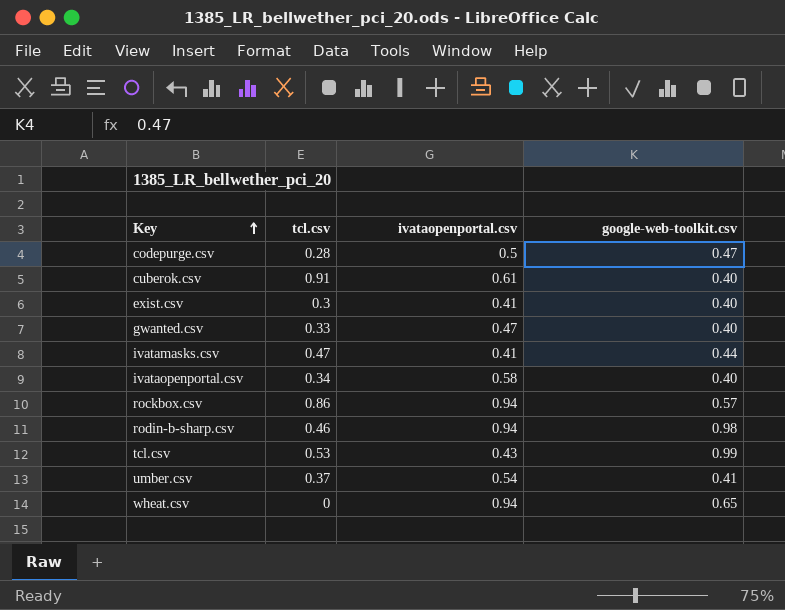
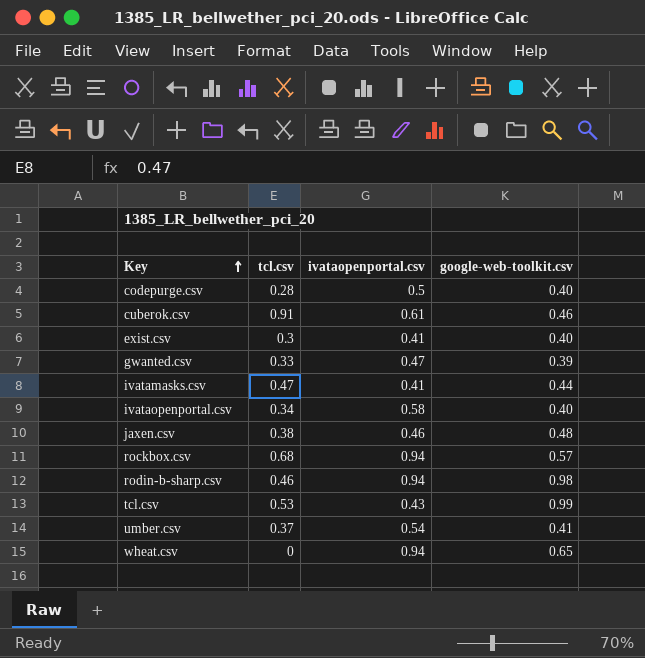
codepurge.csv | google-web-toolkit.csv: 0.47 -> 0.40
cuberok.csv | google-web-toolkit.csv: 0.40 -> 0.46
gwanted.csv | google-web-toolkit.csv: 0.40 -> 0.39
row jaxen.csv: none -> 0.38 | 0.46 | 0.48
rockbox.csv | tcl.csv: 0.86 -> 0.68

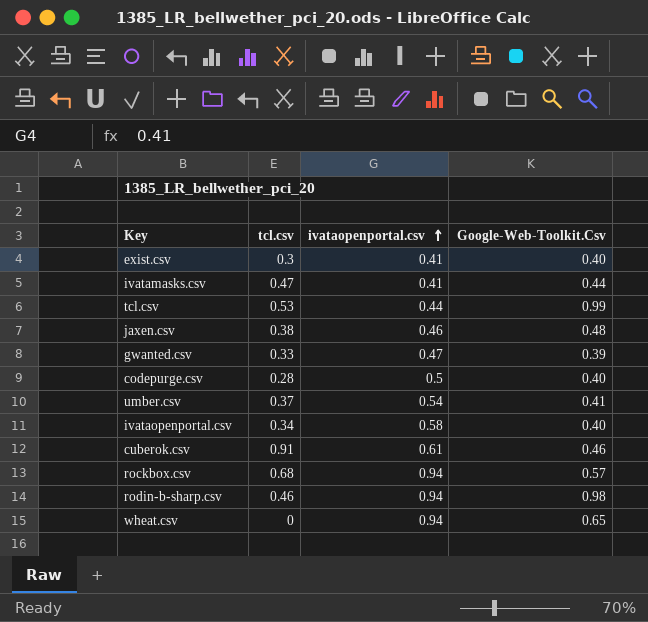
row order: Key ascending -> ivataopenportal.csv ascending
column name: google-web-toolkit.csv -> Google-Web-Toolkit.Csv
tcl.csv | ivataopenportal.csv: 0.43 -> 0.44

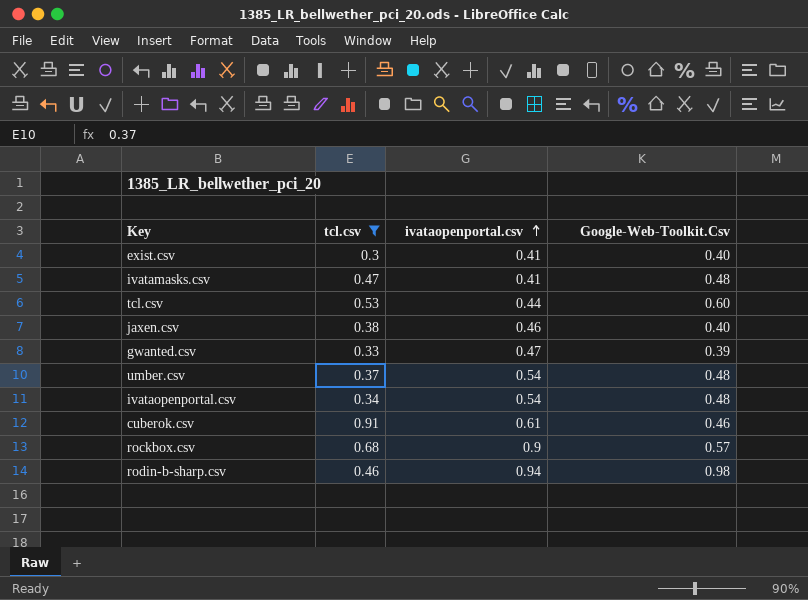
filter: none -> tcl.csv >= 0.3
ivatamasks.csv | Google-Web-Toolkit.Csv: 0.44 -> 0.48
tcl.csv | Google-Web-Toolkit.Csv: 0.99 -> 0.60
jaxen.csv | Google-Web-Toolkit.Csv: 0.48 -> 0.40
umber.csv | Google-Web-Toolkit.Csv: 0.41 -> 0.48
ivataopenportal.csv | ivataopenportal.csv: 0.58 -> 0.54
ivataopenportal.csv | Google-Web-Toolkit.Csv: 0.40 -> 0.48
rockbox.csv | ivataopenportal.csv: 0.94 -> 0.9

